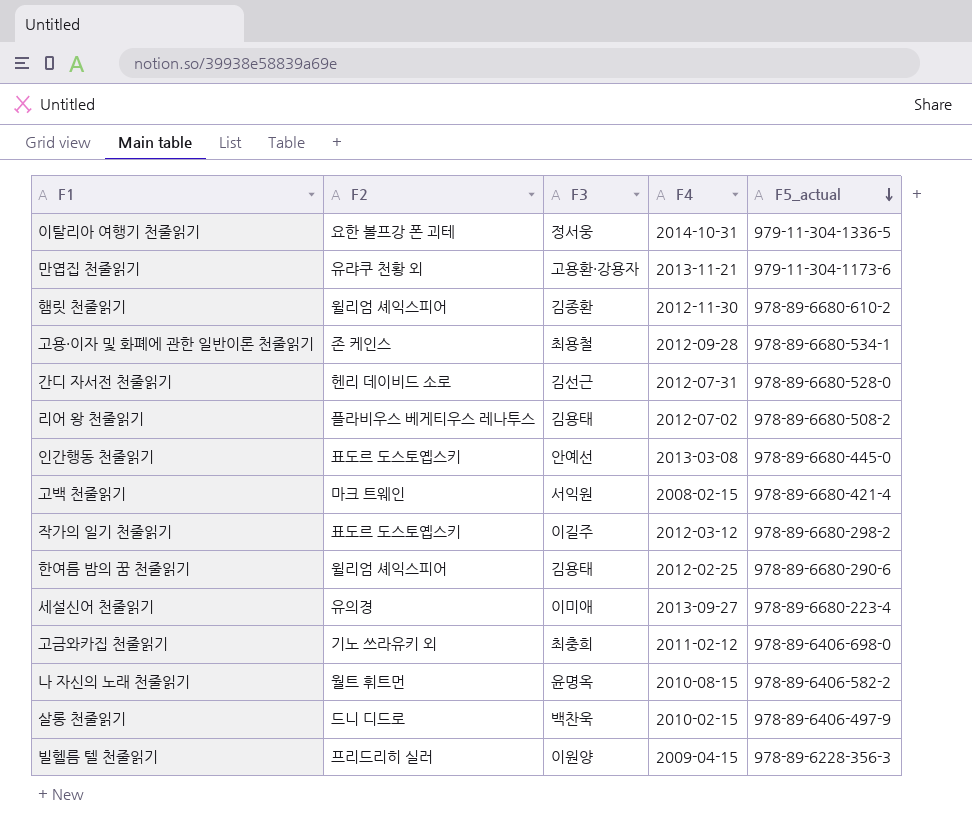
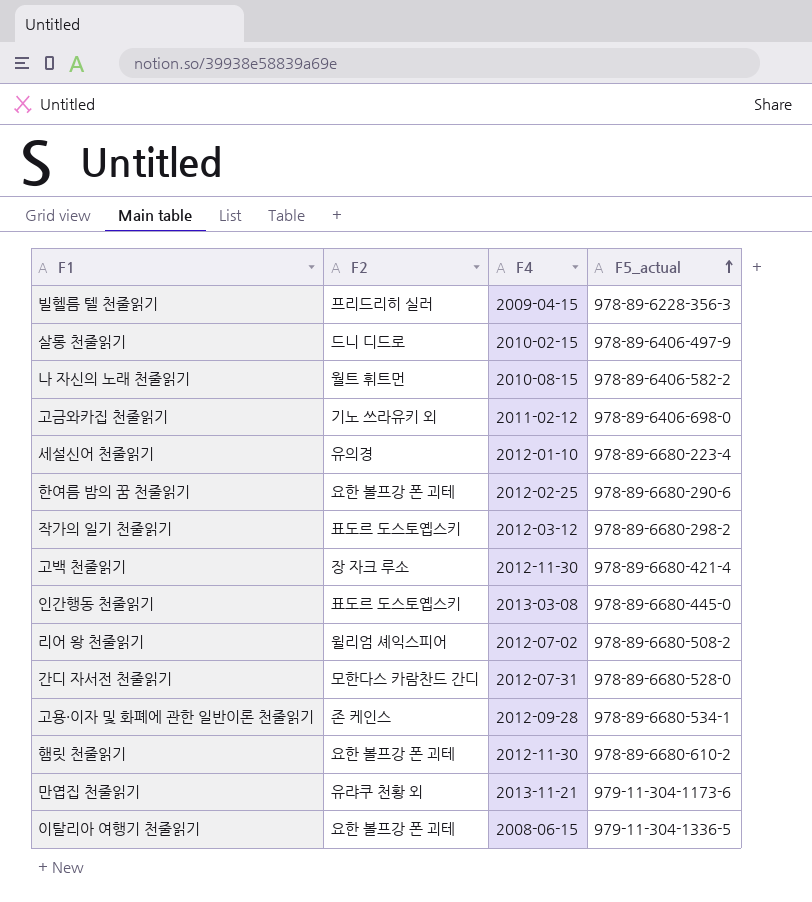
row order: F5_actual descending -> F5_actual ascending
column F3 | position: 3 -> none
세설신어 천줄읽기 | F4: 2013-09-27 -> 2012-01-10
한여름 밤의 꿈 천줄읽기 | F2: 윌리엄 셰익스피어 -> 요한 볼프강 폰 괴테
고백 천줄읽기 | F2: 마크 트웨인 -> 장 자크 루소
고백 천줄읽기 | F4: 2008-02-15 -> 2012-11-30
리어 왕 천줄읽기 | F2: 플라비우스 베게티우스 레나투스 -> 윌리엄 셰익스피어
간디 자서전 천줄읽기 | F2: 헨리 데이비드 소로 -> 모한다스 카람찬드 간디
햄릿 천줄읽기 | F2: 윌리엄 셰익스피어 -> 요한 볼프강 폰 괴테
이탈리아 여행기 천줄읽기 | F4: 2014-10-31 -> 2008-06-15

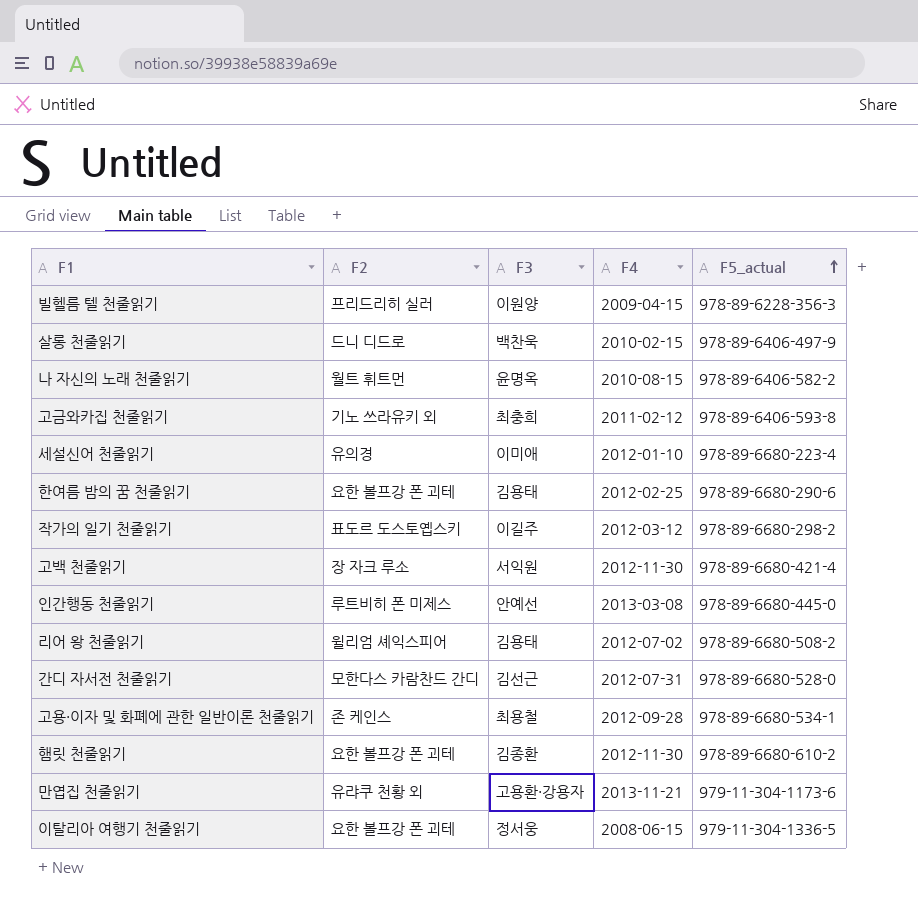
column F3 | position: none -> 3
고금와카집 천줄읽기 | F5_actual: 978-89-6406-698-0 -> 978-89-6406-593-8
인간행동 천줄읽기 | F2: 표도르 도스토옙스키 -> 루트비히 폰 미제스

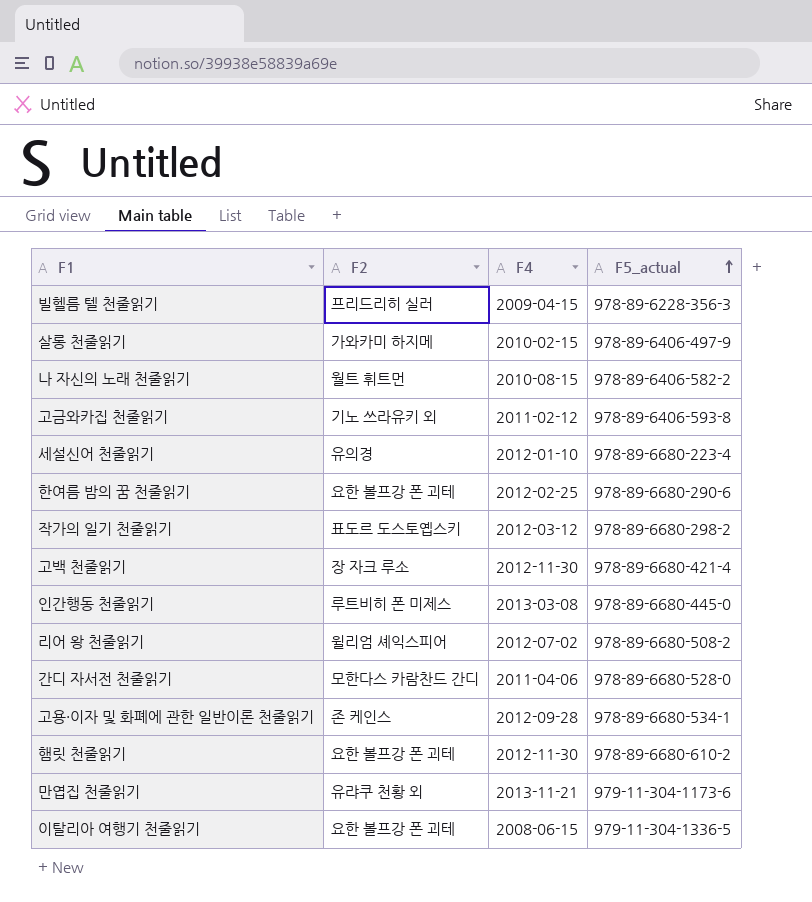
column F3 | position: 3 -> none
살롱 천줄읽기 | F2: 드니 디드로 -> 가와카미 하지메
간디 자서전 천줄읽기 | F4: 2012-07-31 -> 2011-04-06

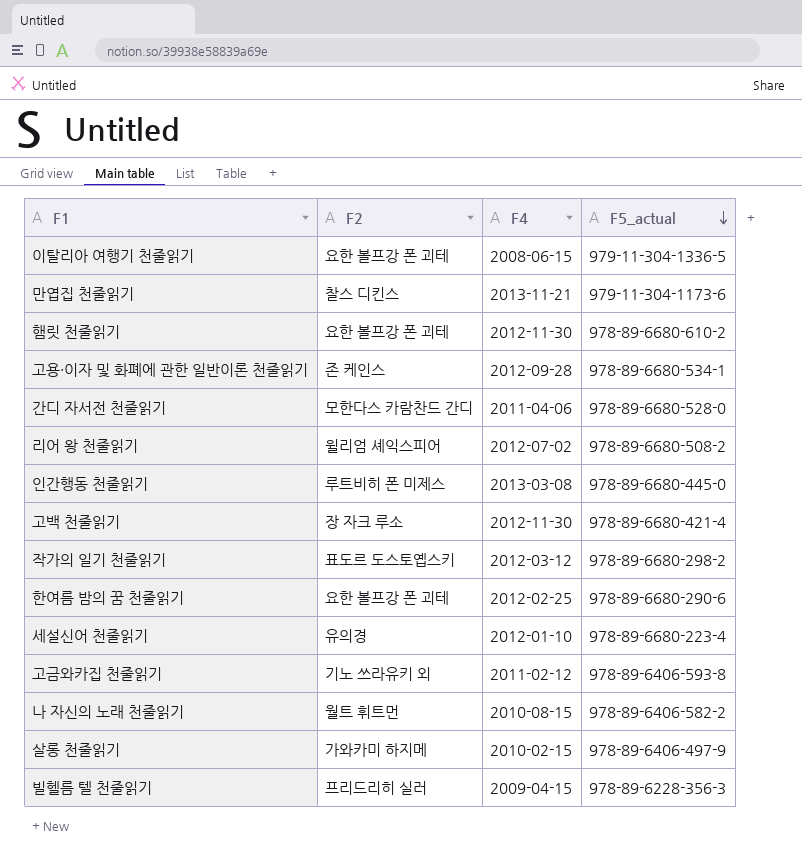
row order: F5_actual ascending -> F5_actual descending
만엽집 천줄읽기 | F2: 유랴쿠 천황 외 -> 찰스 디킨스

